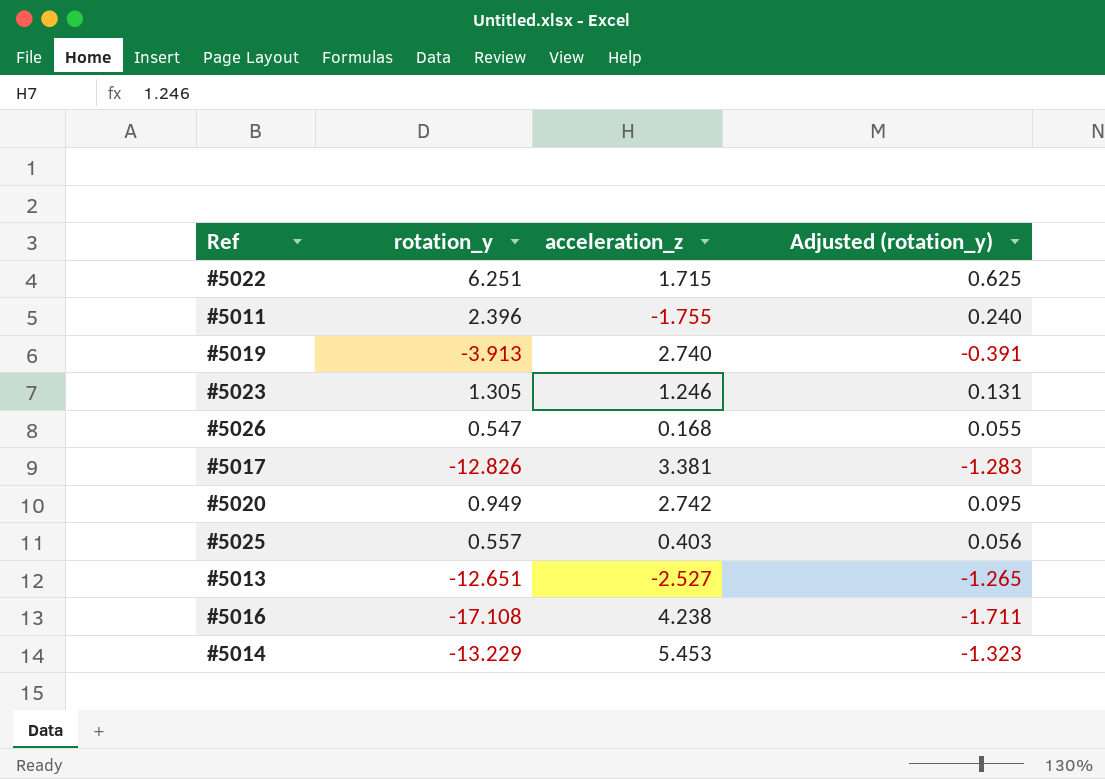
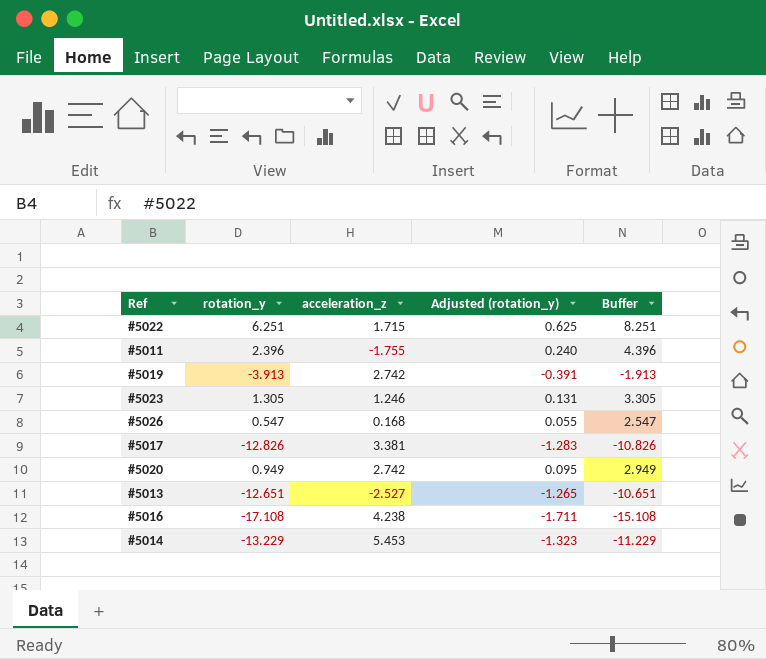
column Buffer | formula: none -> [rotation_y] + 2
row #5025: 0.557 | 0.403 | 0.056 -> none
#5019 | acceleration_z: 2.740 -> 2.742

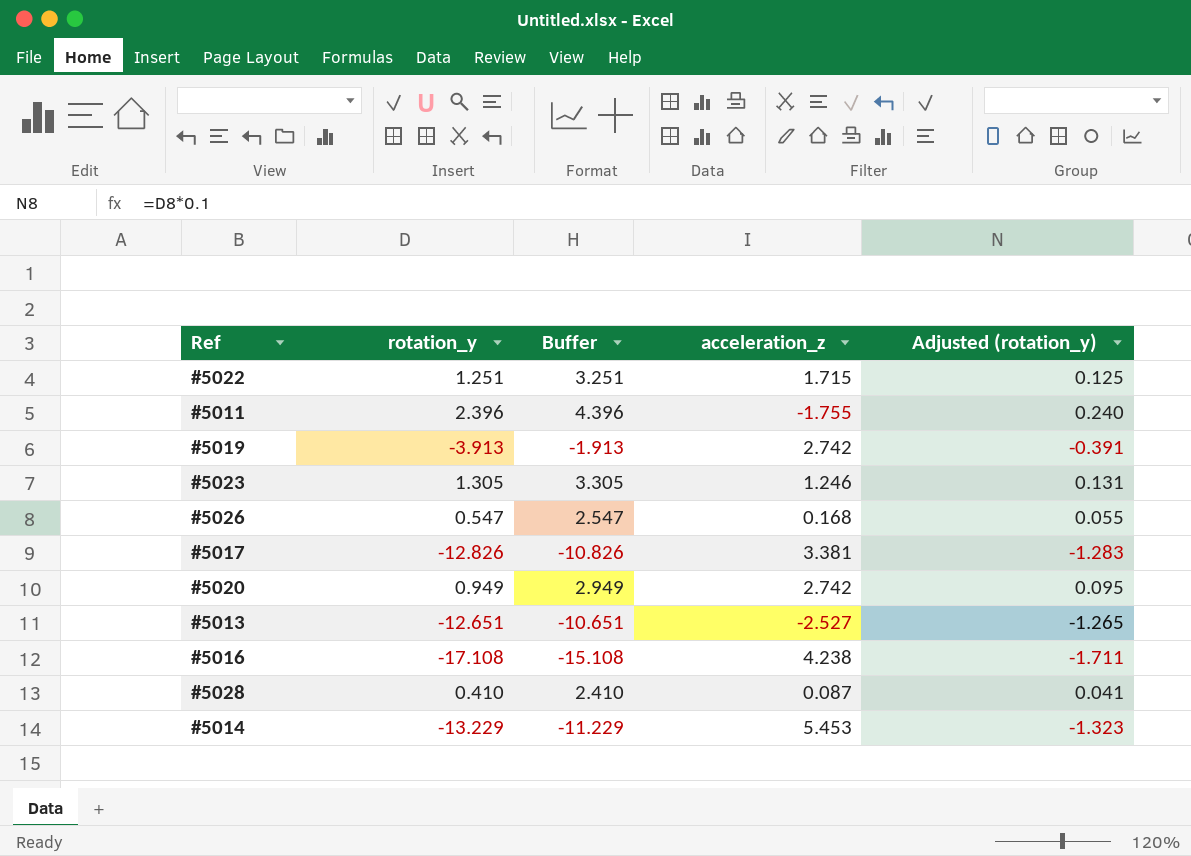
column Buffer | position: 5 -> 3
#5022 | rotation_y: 6.251 -> 1.251
#5022 | Buffer: 8.251 -> 3.251
#5022 | Adjusted (rotation_y): 0.625 -> 0.125
row #5028: none -> 0.410 | 2.410 | 0.087 | 0.041

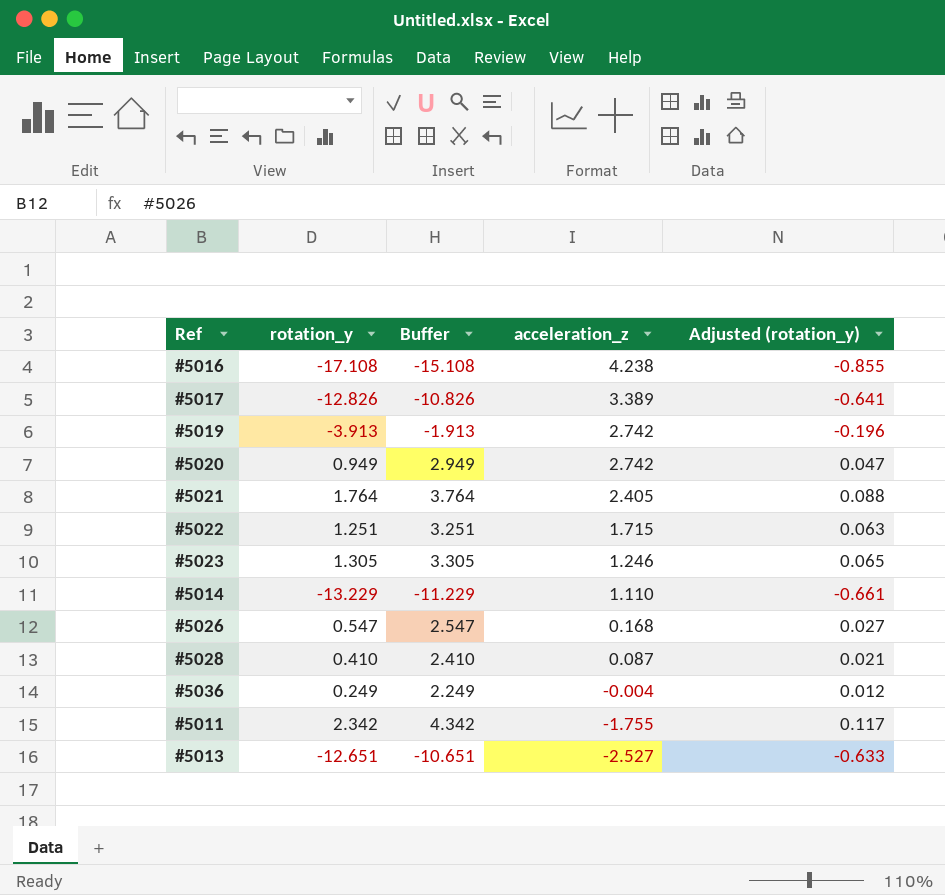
row order: none -> acceleration_z descending
column Adjusted (rotation_y) | formula: [rotation_y] * 0.1 -> [rotation_y] * 0.05
#5017 | acceleration_z: 3.381 -> 3.389
row #5021: none -> 1.764 | 3.764 | 2.405 | 0.088
#5014 | acceleration_z: 5.453 -> 1.110
row #5036: none -> 0.249 | 2.249 | -0.004 | 0.012
#5011 | rotation_y: 2.396 -> 2.342
#5011 | Buffer: 4.396 -> 4.342

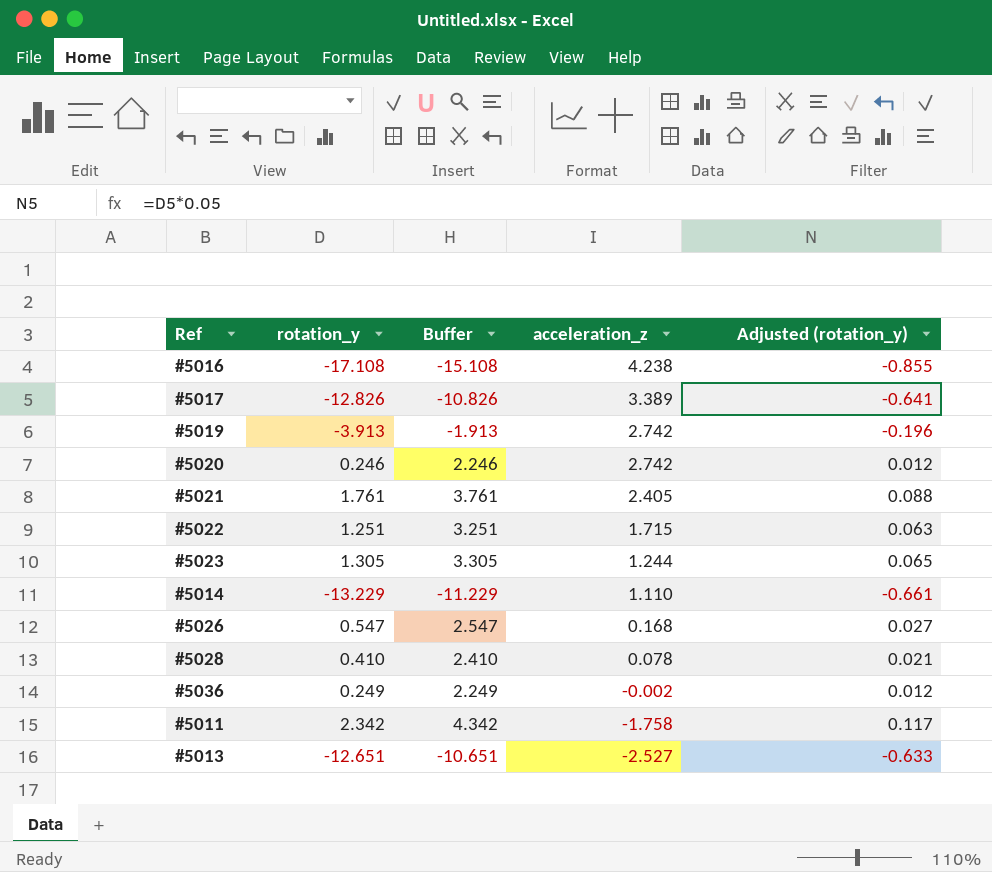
#5020 | rotation_y: 0.949 -> 0.246
#5020 | Buffer: 2.949 -> 2.246
#5020 | Adjusted (rotation_y): 0.047 -> 0.012
#5021 | rotation_y: 1.764 -> 1.761
#5021 | Buffer: 3.764 -> 3.761
#5023 | acceleration_z: 1.246 -> 1.244
#5028 | acceleration_z: 0.087 -> 0.078
#5036 | acceleration_z: -0.004 -> -0.002
#5011 | acceleration_z: -1.755 -> -1.758

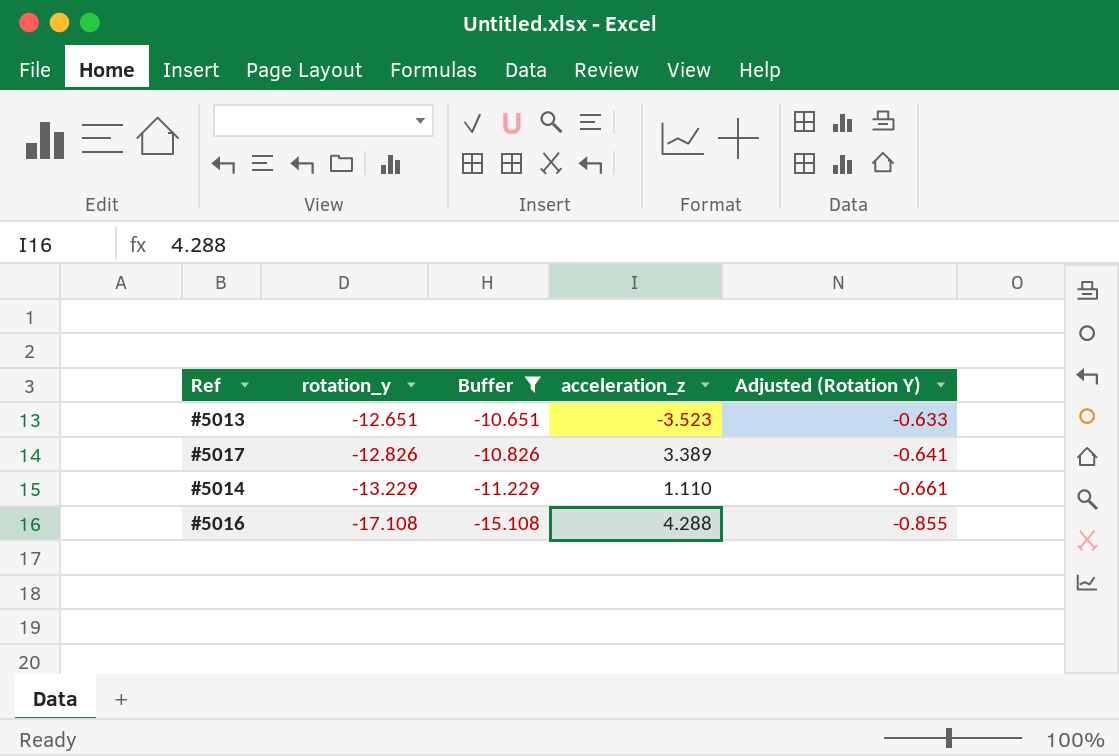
filter: none -> Buffer <= -10.651
row order: acceleration_z descending -> rotation_y descending
column name: Adjusted (rotation_y) -> Adjusted (Rotation Y)
#5013 | acceleration_z: -2.527 -> -3.523
#5016 | acceleration_z: 4.238 -> 4.288

